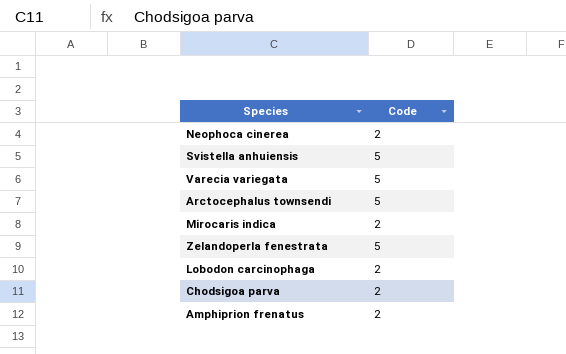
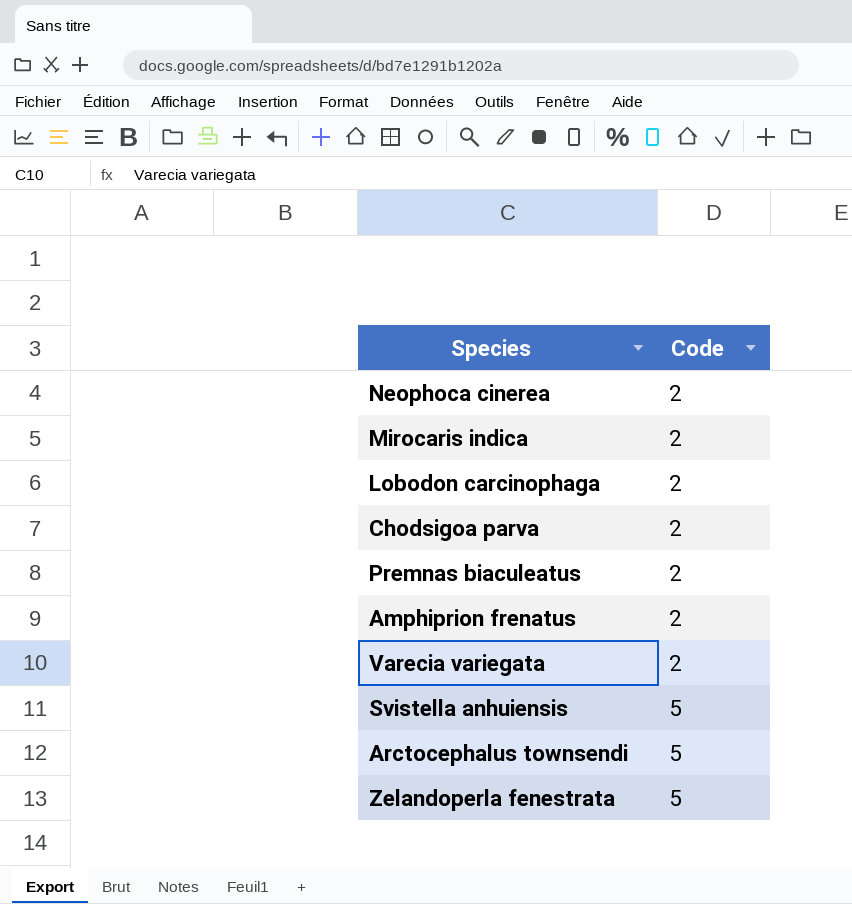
row order: none -> Code ascending
row Premnas biaculeatus: none -> 2
Varecia variegata | Code: 5 -> 2

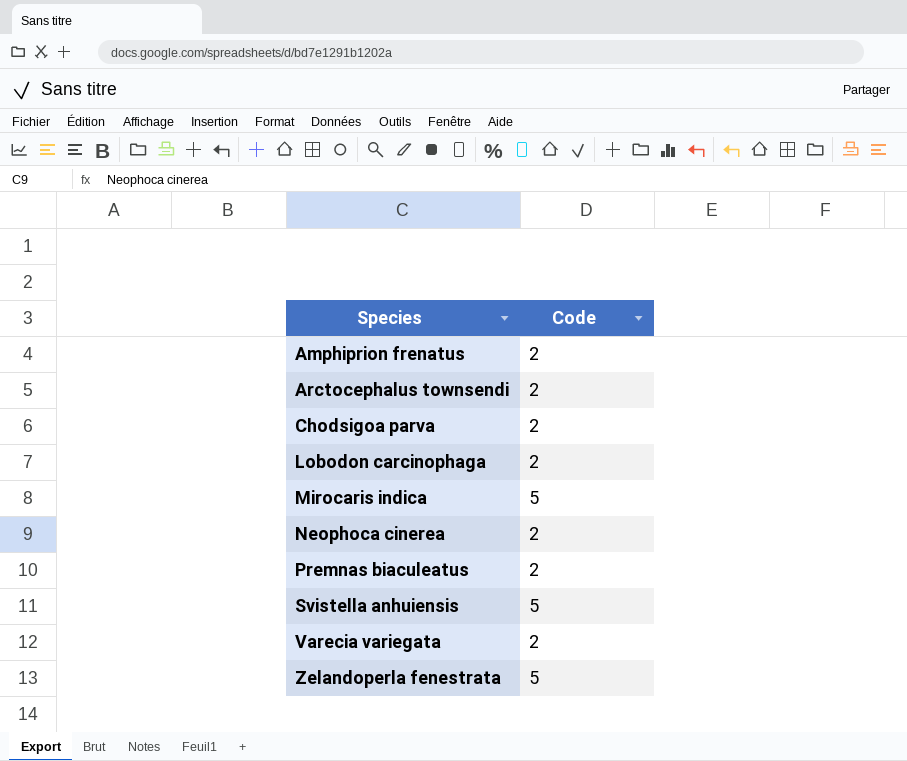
row order: Code ascending -> Species ascending
Arctocephalus townsendi | Code: 5 -> 2
Mirocaris indica | Code: 2 -> 5

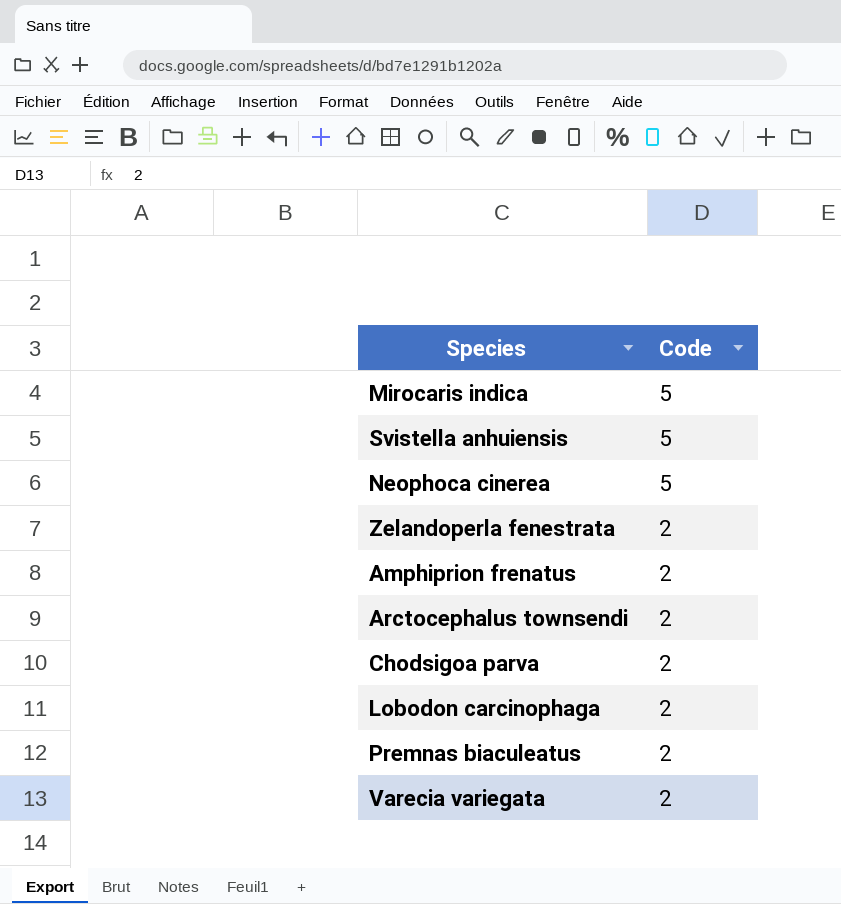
row order: Species ascending -> Code descending
Neophoca cinerea | Code: 2 -> 5
Zelandoperla fenestrata | Code: 5 -> 2

